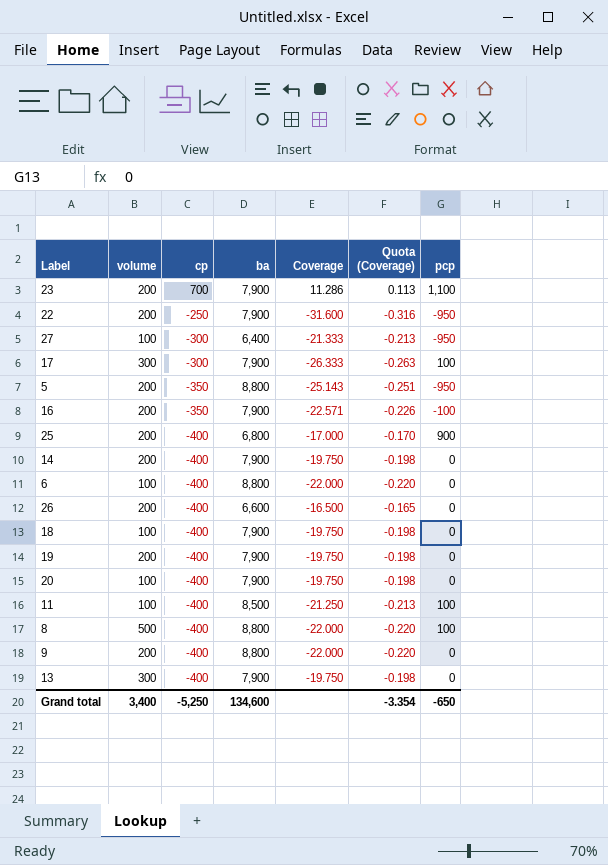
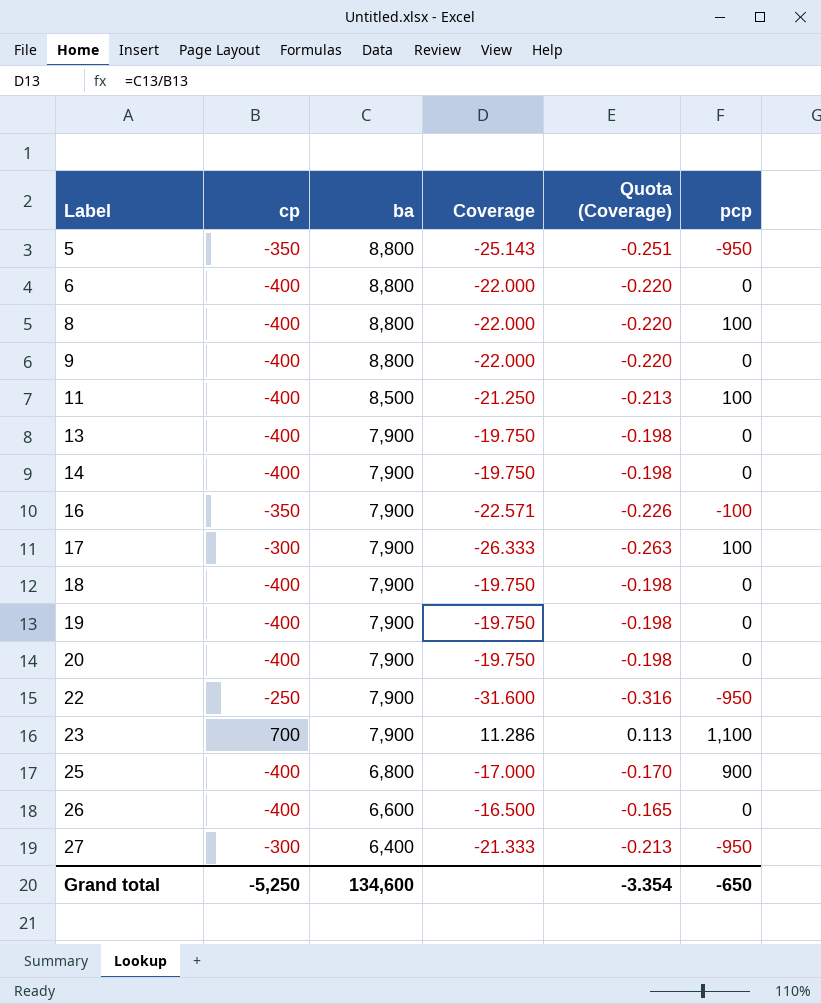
row order: cp descending -> Label ascending
column volume | position: 2 -> none

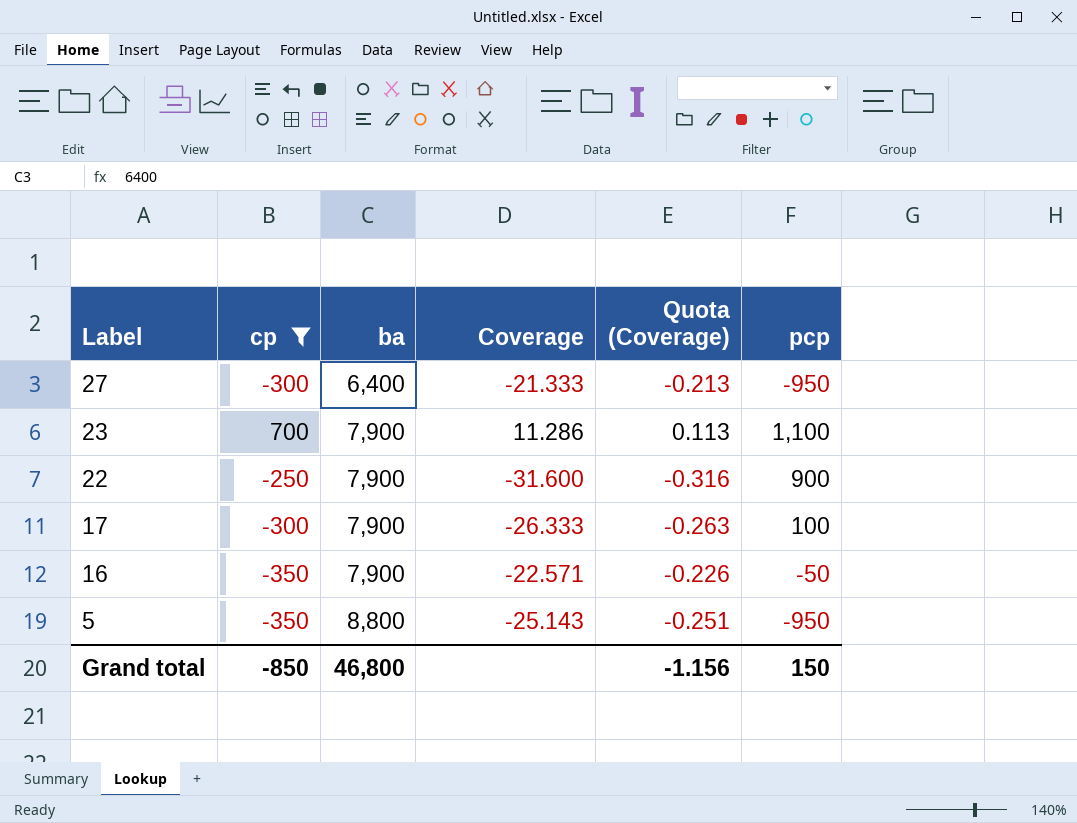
filter: none -> cp != -400
row order: Label ascending -> Label descending
22 | pcp: -950 -> 900
16 | pcp: -100 -> -50
Grand total | cp: -5,250 -> -850
Grand total | ba: 134,600 -> 46,800
Grand total | Quota (Coverage): -3.354 -> -1.156
Grand total | pcp: -650 -> 150

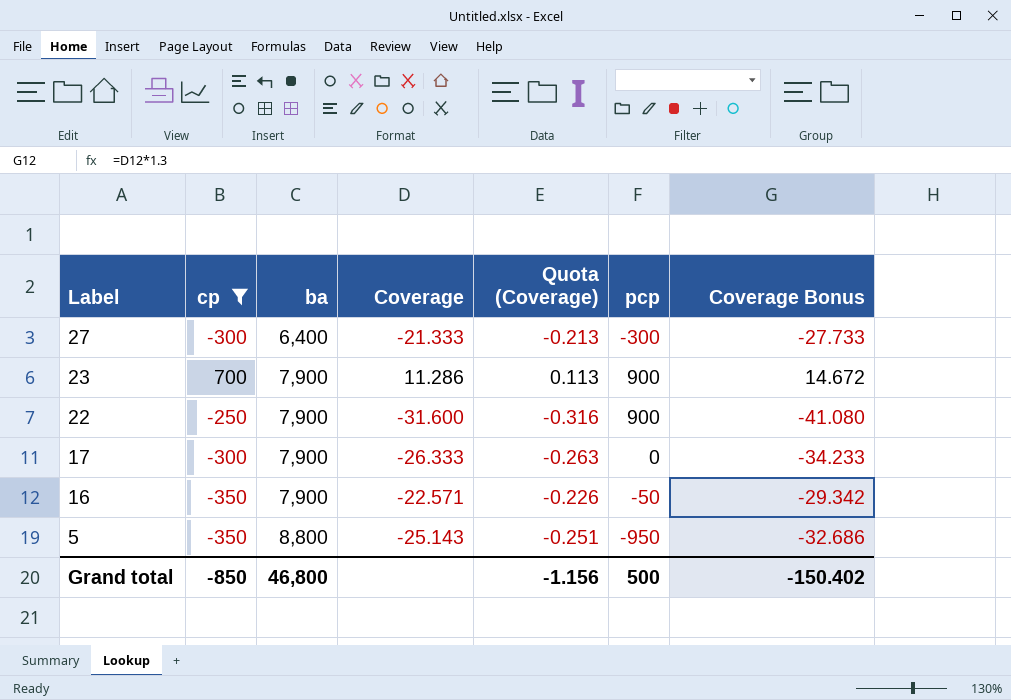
column Coverage Bonus | formula: none -> [Coverage] * 1.3
27 | pcp: -950 -> -300
23 | pcp: 1,100 -> 900
17 | pcp: 100 -> 0
Grand total | pcp: 150 -> 500

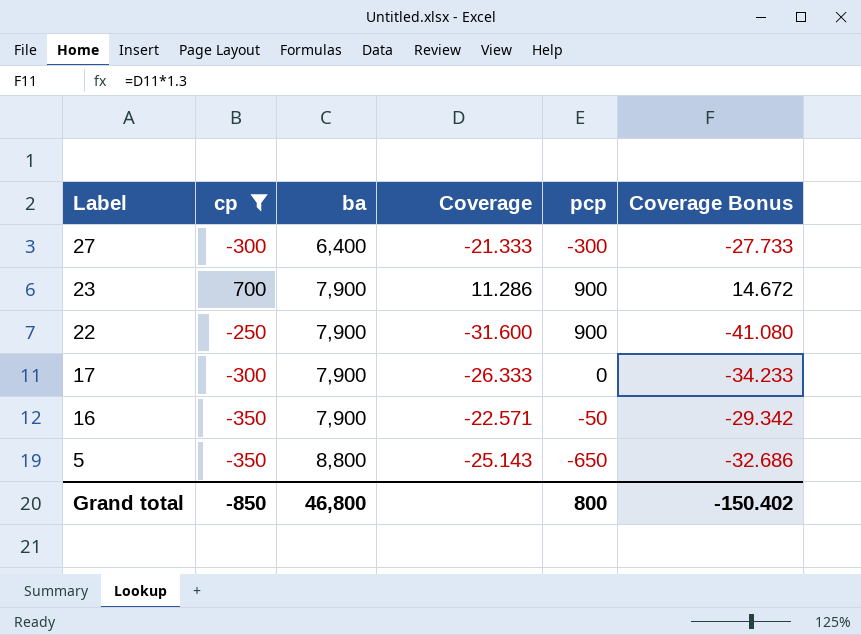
column Quota (Coverage) | formula: [Coverage] * 0.01 -> none
5 | pcp: -950 -> -650
Grand total | pcp: 500 -> 800

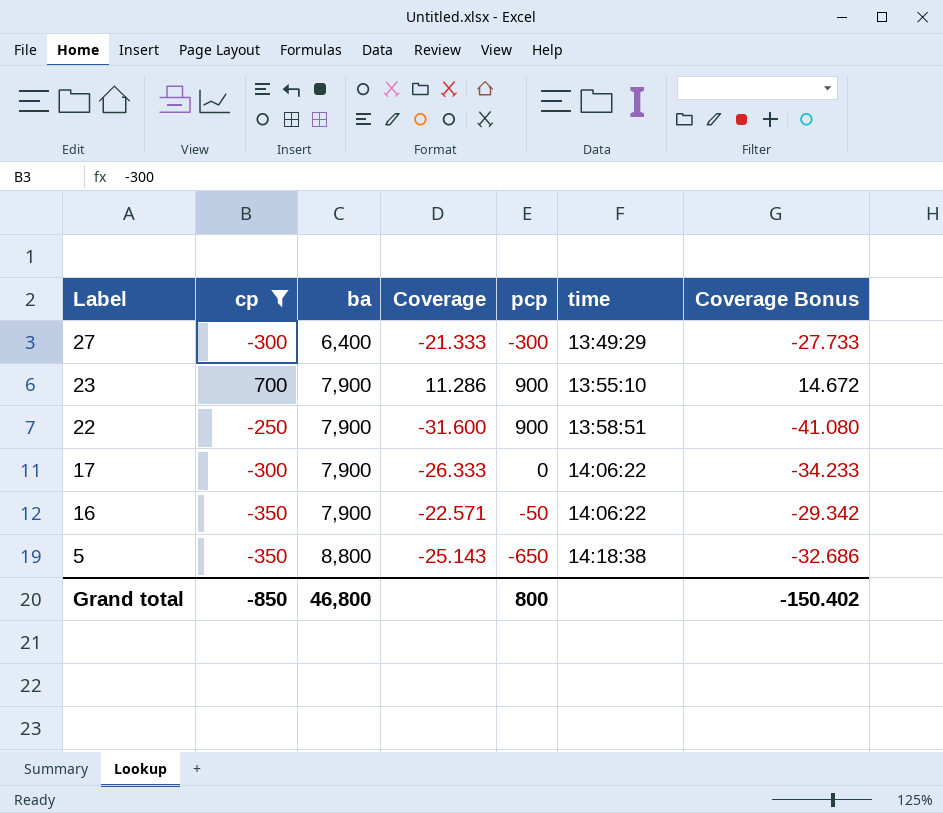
column time | position: none -> 6

